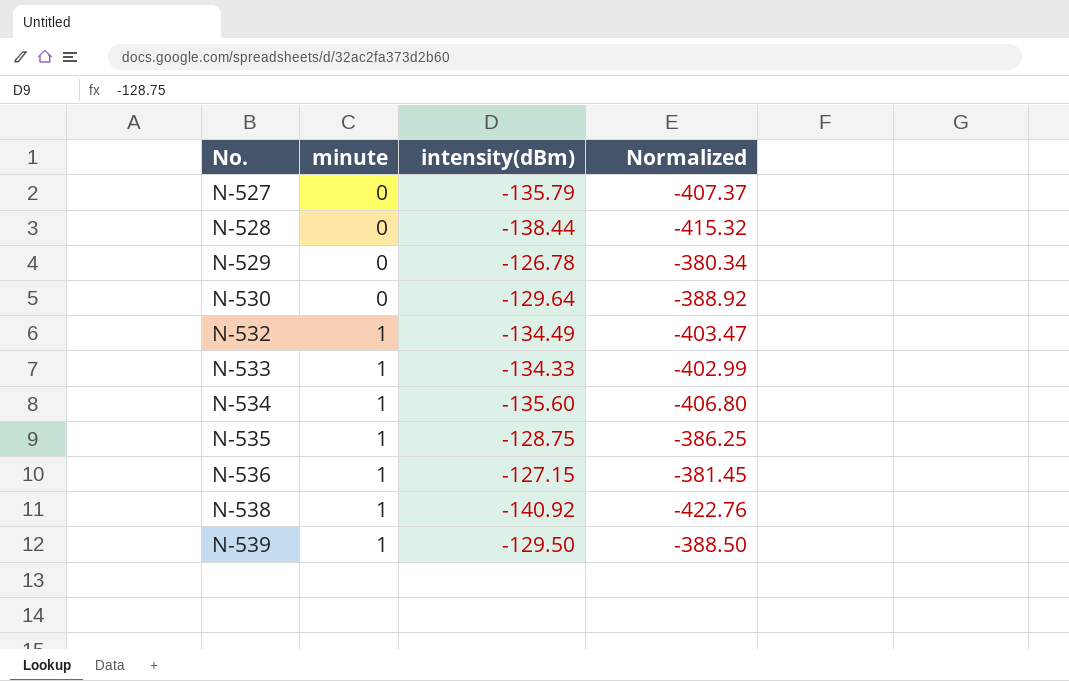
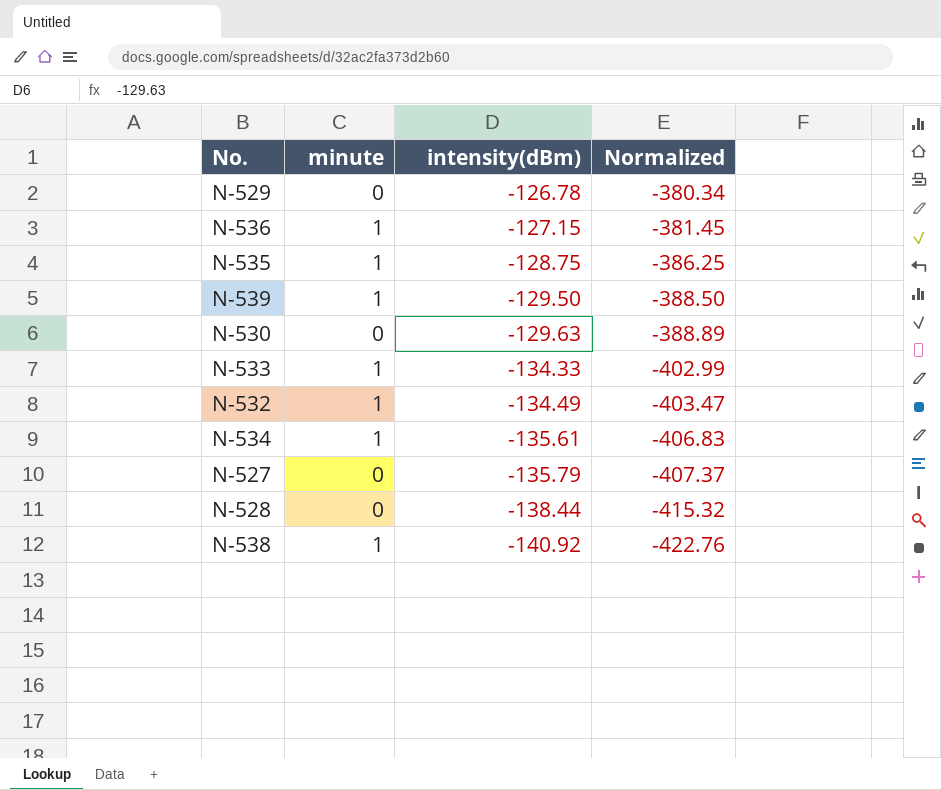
row order: No. ascending -> intensity(dBm) descending
N-530 | intensity(dBm): -129.64 -> -129.63
N-530 | Normalized: -388.92 -> -388.89
N-534 | intensity(dBm): -135.60 -> -135.61
N-534 | Normalized: -406.80 -> -406.83

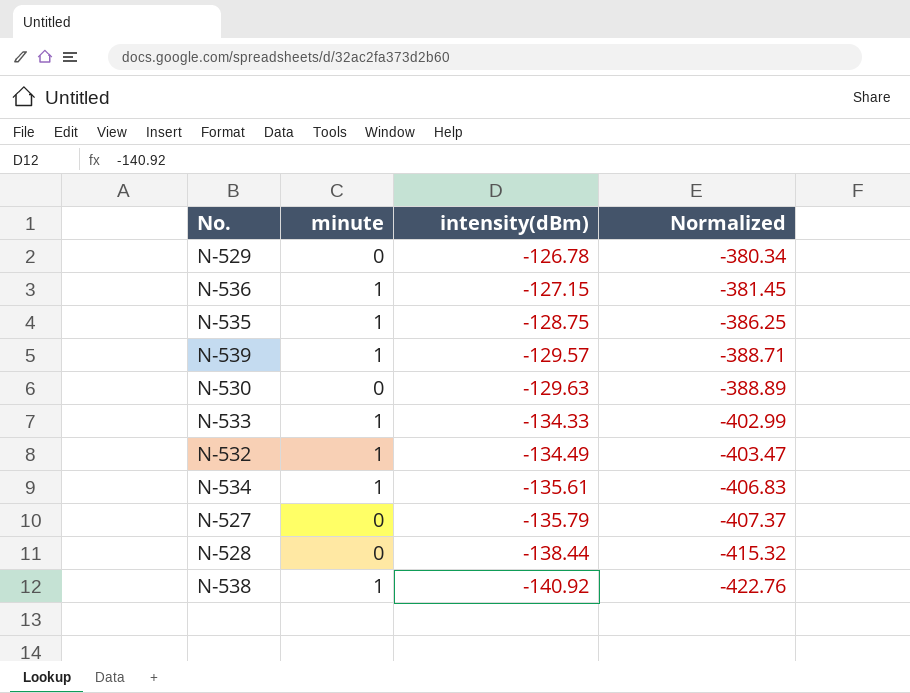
N-539 | intensity(dBm): -129.50 -> -129.57
N-539 | Normalized: -388.50 -> -388.71

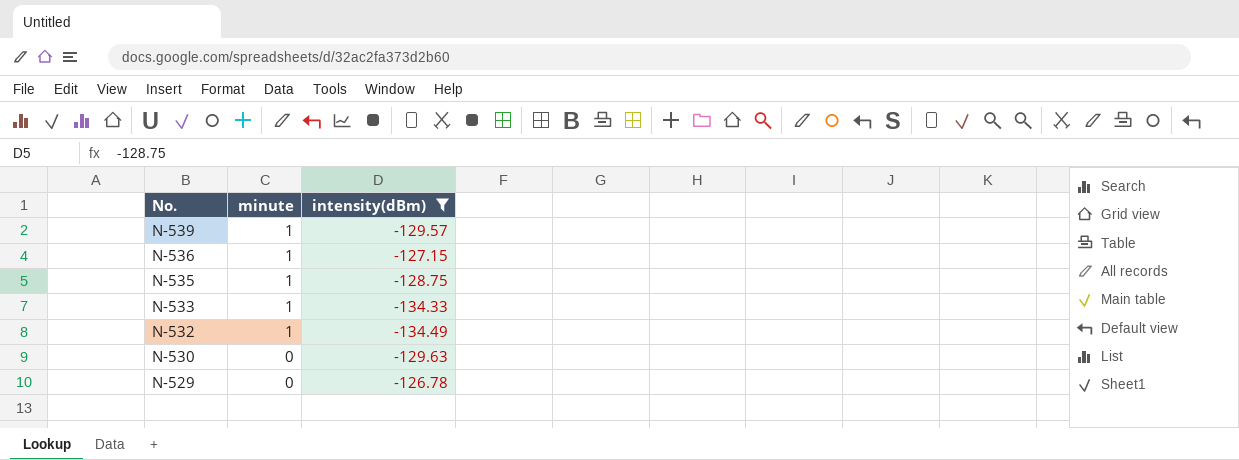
filter: none -> intensity(dBm) >= -134.49
row order: intensity(dBm) descending -> No. descending
column Normalized | formula: [intensity(dBm)] * 3 -> none

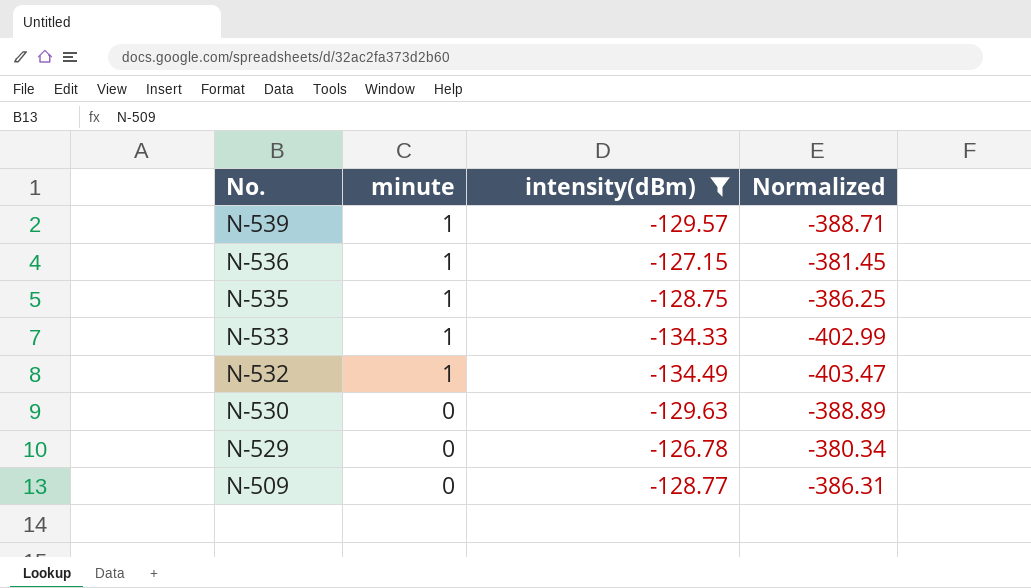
column Normalized | formula: none -> [intensity(dBm)] * 3
row N-509: none -> 0 | -128.77 | -386.31

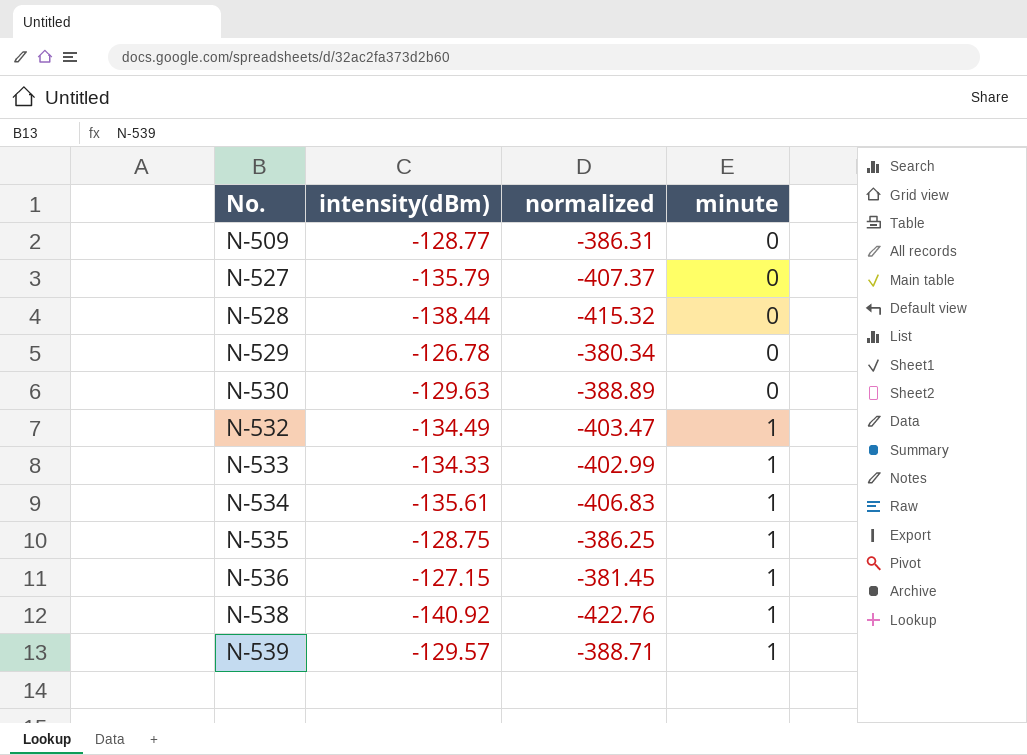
filter: intensity(dBm) >= -134.49 -> none
row order: No. descending -> No. ascending
column name: Normalized -> normalized
column minute | position: 2 -> 4

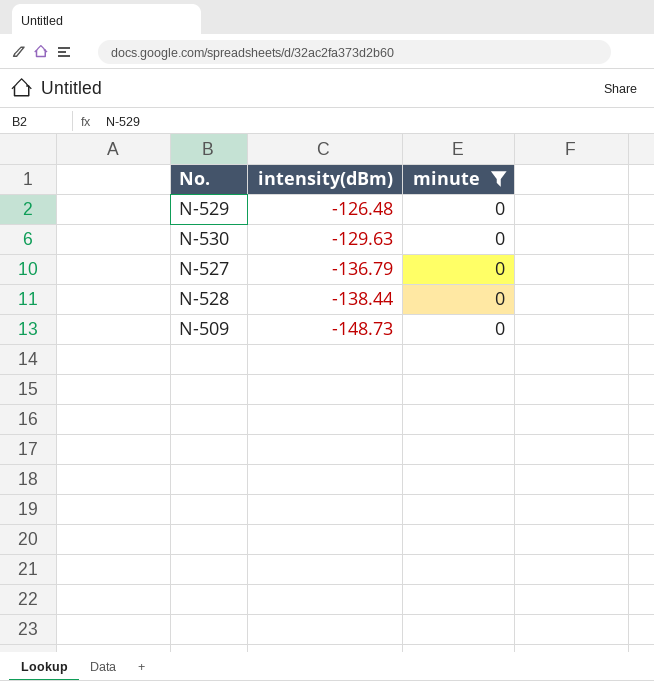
filter: none -> minute = 0
row order: No. ascending -> intensity(dBm) descending
column normalized | formula: [intensity(dBm)] * 3 -> none
N-529 | intensity(dBm): -126.78 -> -126.48
N-527 | intensity(dBm): -135.79 -> -136.79
N-509 | intensity(dBm): -128.77 -> -148.73

